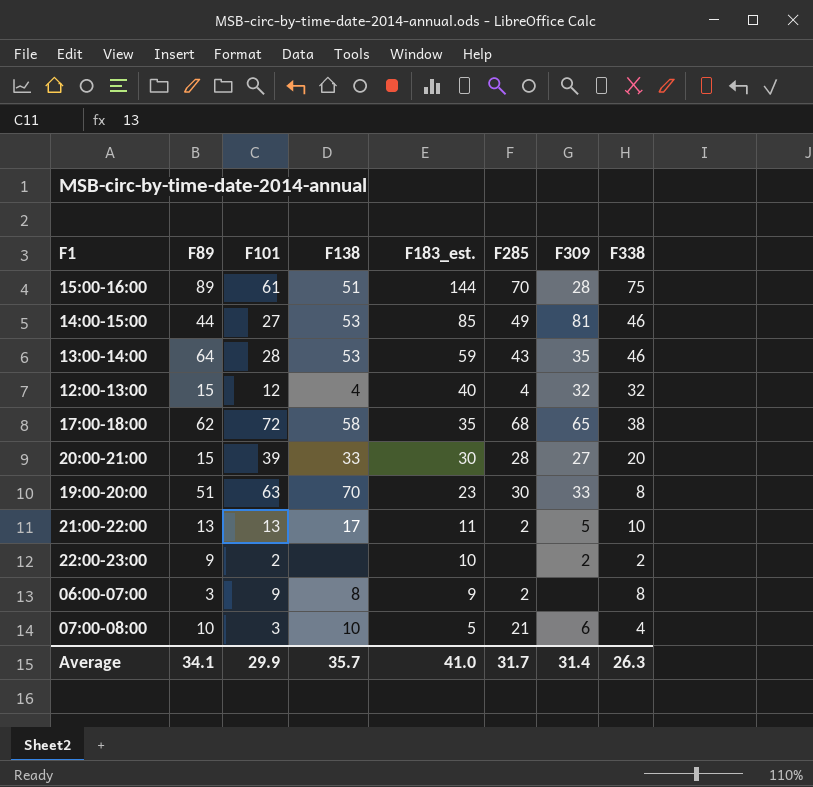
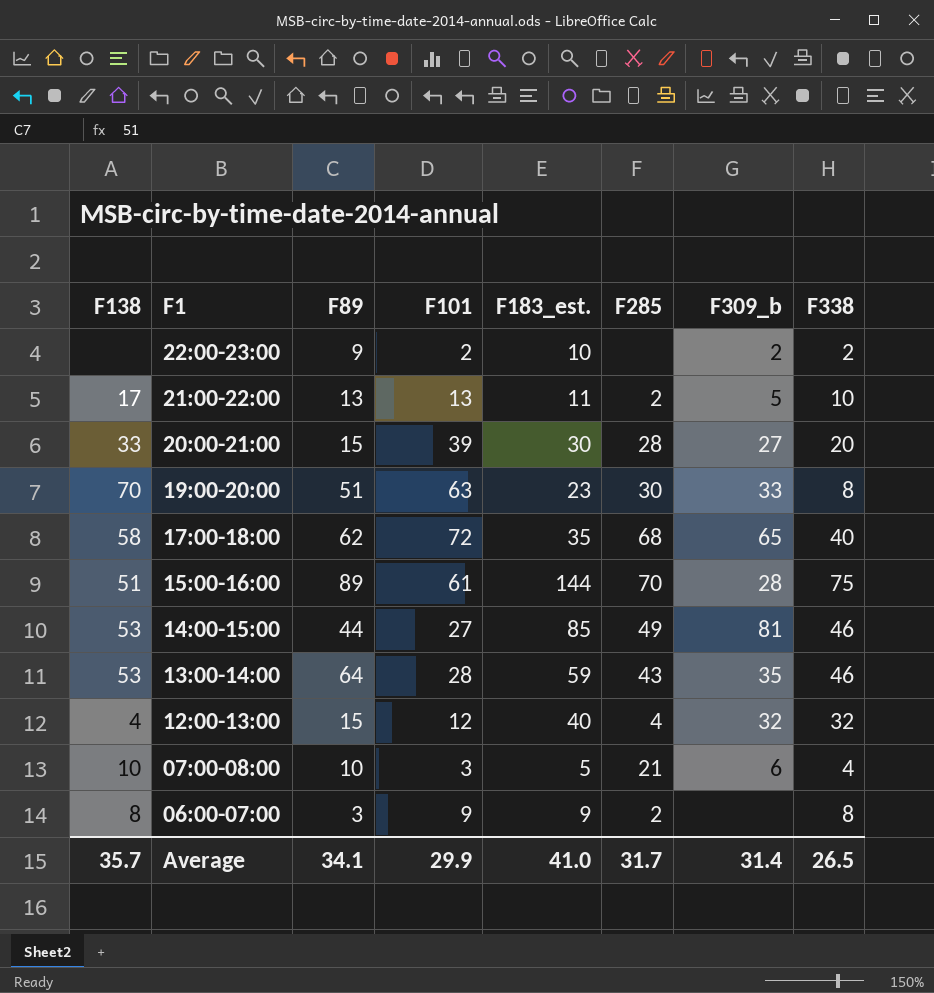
row order: F183_est. descending -> F1 descending
column F138 | position: 4 -> 1
column name: F309 -> F309_b
17:00-18:00 | F338: 38 -> 40
Average | F338: 26.3 -> 26.5

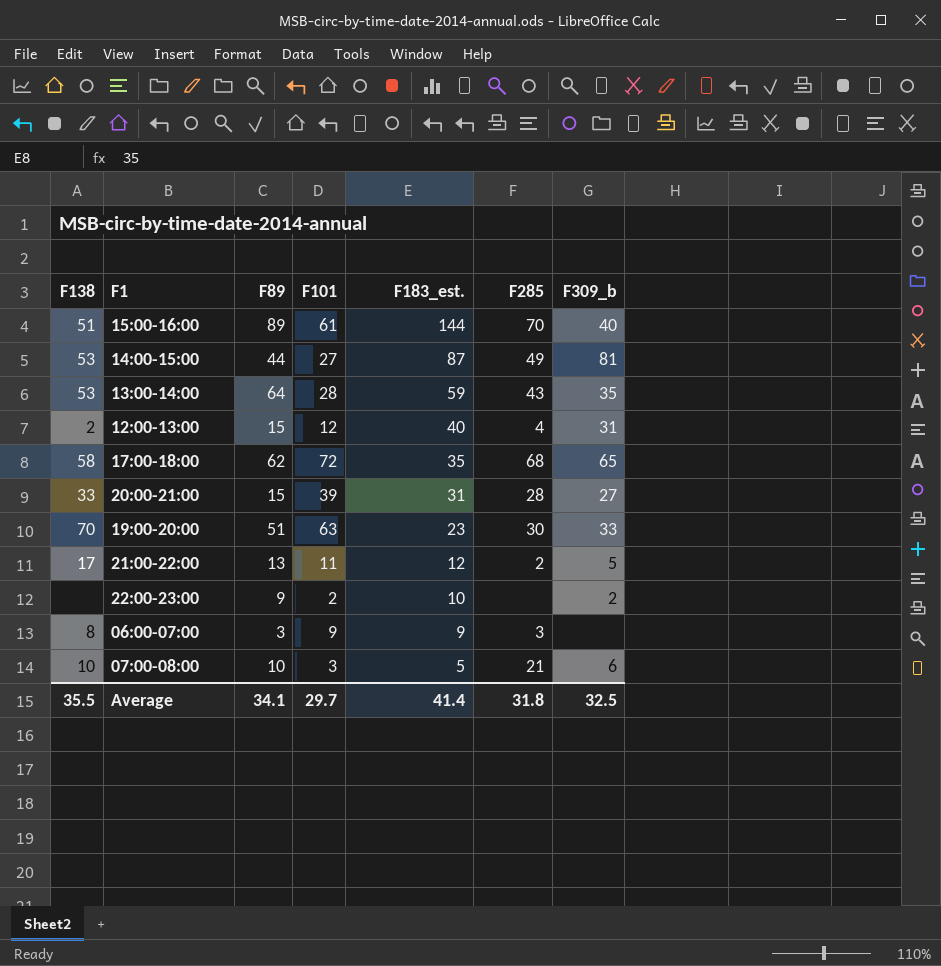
row order: F1 descending -> F183_est. descending
column F338 | position: 8 -> none
15:00-16:00 | F309_b: 28 -> 40
14:00-15:00 | F183_est.: 85 -> 87
12:00-13:00 | F138: 4 -> 2
12:00-13:00 | F309_b: 32 -> 31
20:00-21:00 | F183_est.: 30 -> 31
21:00-22:00 | F101: 13 -> 11
21:00-22:00 | F183_est.: 11 -> 12
06:00-07:00 | F285: 2 -> 3
Average | F138: 35.7 -> 35.5
Average | F101: 29.9 -> 29.7
Average | F183_est.: 41.0 -> 41.4
Average | F285: 31.7 -> 31.8
Average | F309_b: 31.4 -> 32.5

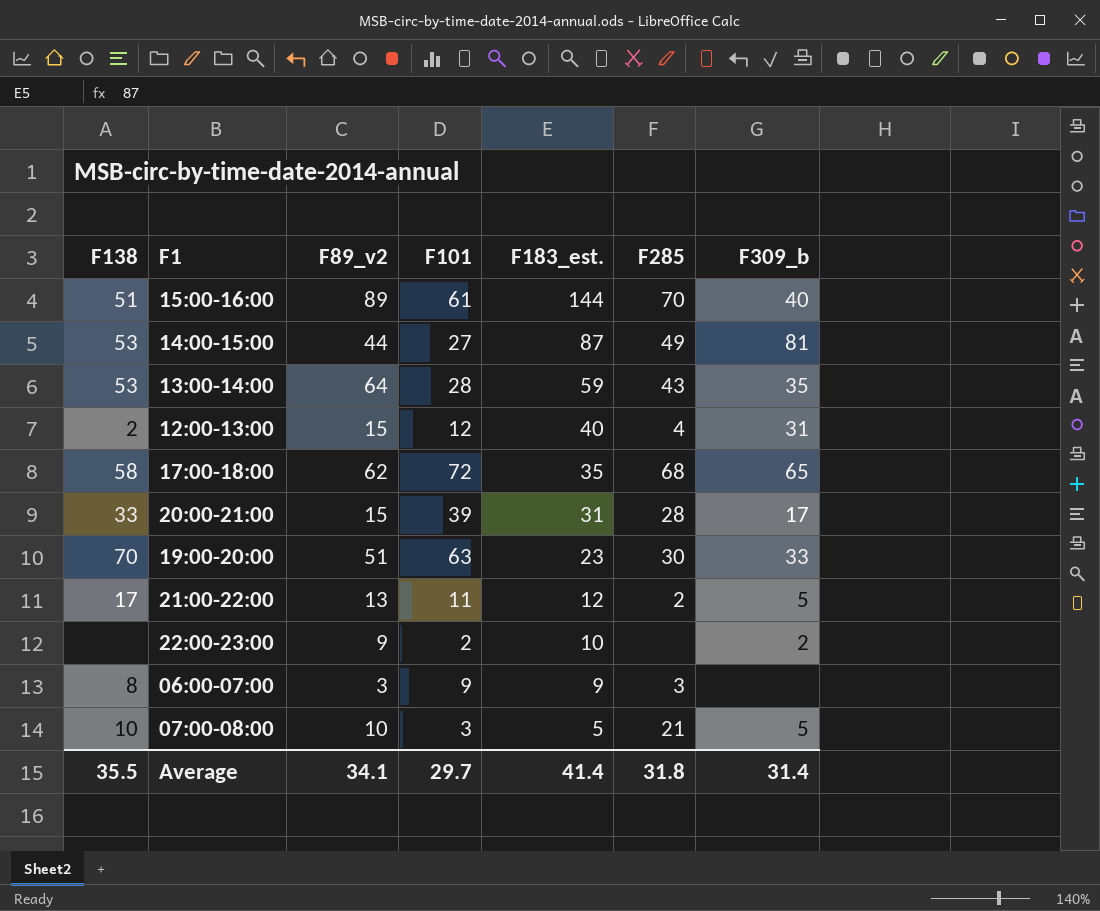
column name: F89 -> F89_v2
20:00-21:00 | F309_b: 27 -> 17
07:00-08:00 | F309_b: 6 -> 5
Average | F309_b: 32.5 -> 31.4

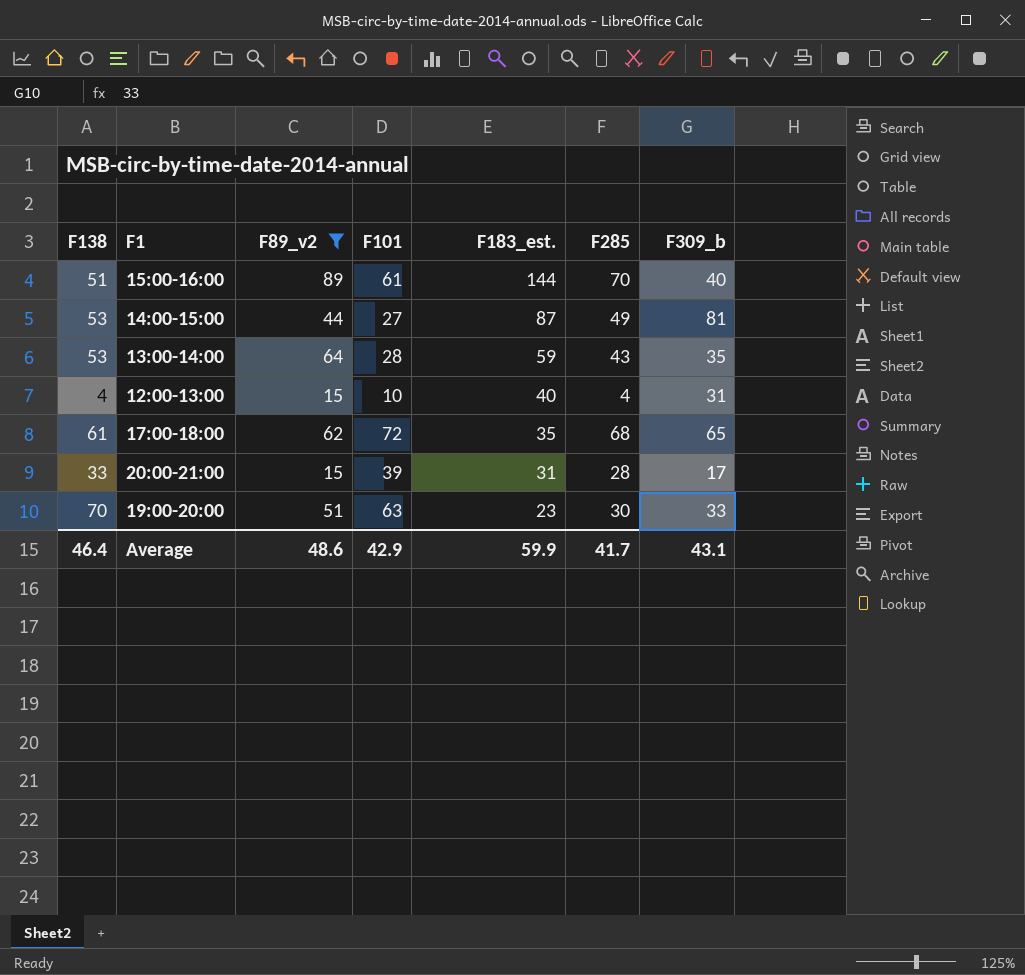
filter: none -> F89_v2 >= 15
12:00-13:00 | F138: 2 -> 4
12:00-13:00 | F101: 12 -> 10
17:00-18:00 | F138: 58 -> 61
Average | F138: 35.5 -> 46.4
Average | F89_v2: 34.1 -> 48.6
Average | F101: 29.7 -> 42.9
Average | F183_est.: 41.4 -> 59.9
Average | F285: 31.8 -> 41.7
Average | F309_b: 31.4 -> 43.1

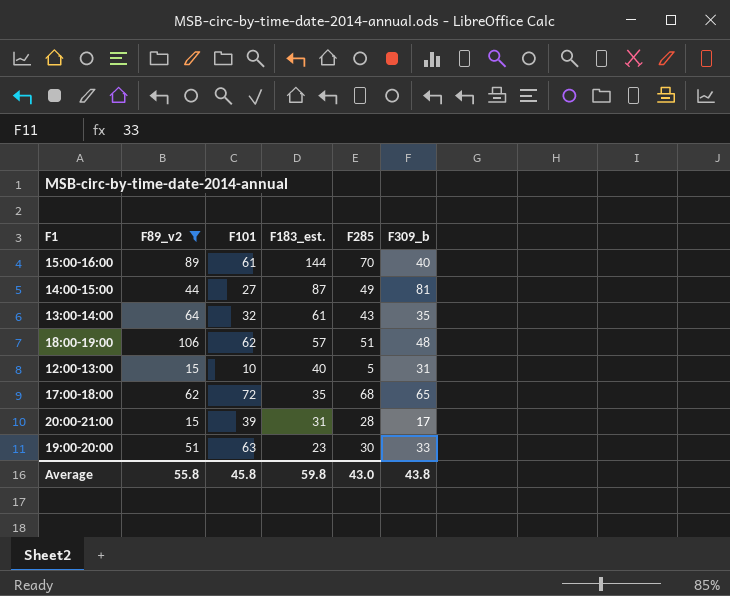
column F138 | position: 1 -> none
13:00-14:00 | F101: 28 -> 32
13:00-14:00 | F183_est.: 59 -> 61
row 18:00-19:00: none -> 106 | 62 | 57 | 51 | 48
12:00-13:00 | F285: 4 -> 5
Average | F89_v2: 48.6 -> 55.8
Average | F101: 42.9 -> 45.8
Average | F183_est.: 59.9 -> 59.8
Average | F285: 41.7 -> 43.0
Average | F309_b: 43.1 -> 43.8

